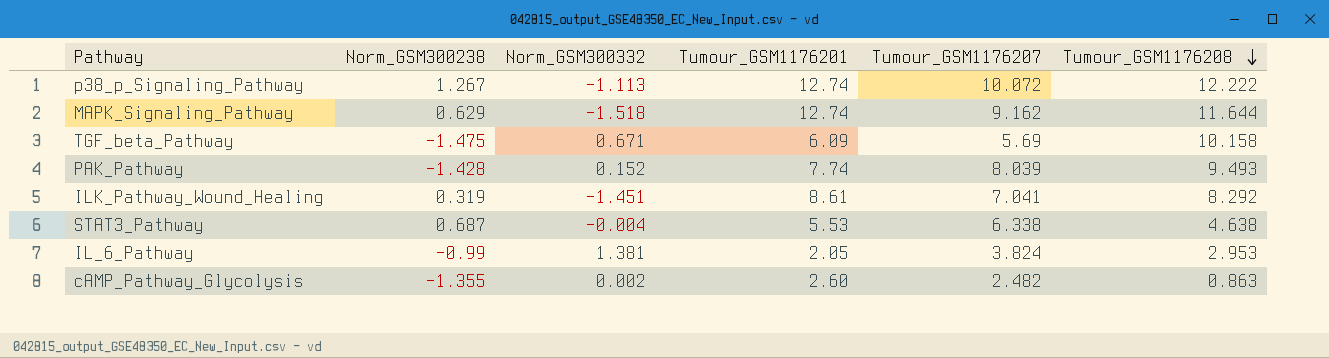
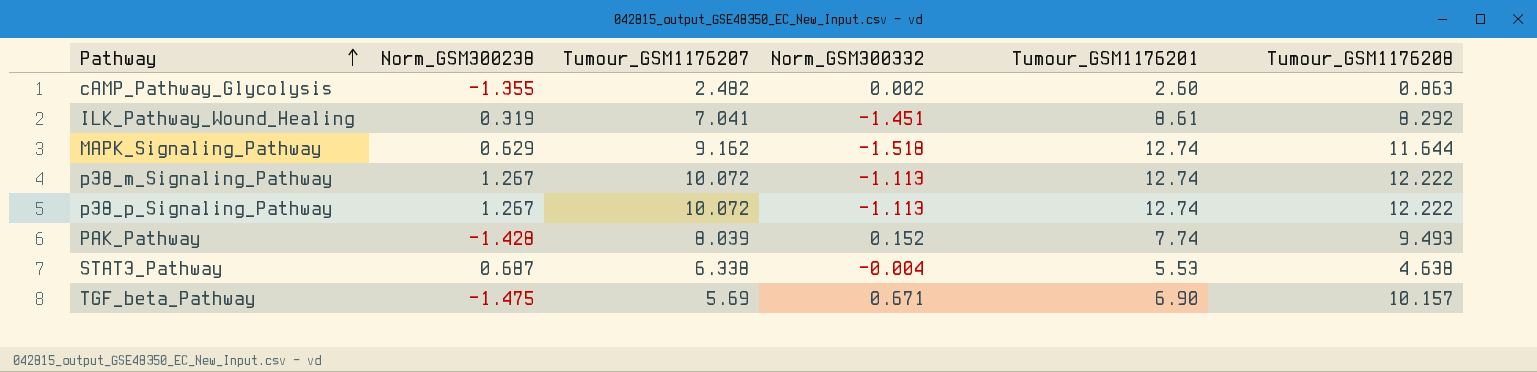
row order: Tumour_GSM1176208 descending -> Pathway ascending
column Tumour_GSM1176207 | position: 5 -> 3
row IL_6_Pathway: -0.99 | 1.381 | 2.05 | 3.824 | 2.953 -> none
row p38_m_Signaling_Pathway: none -> 1.267 | 10.072 | -1.113 | 12.74 | 12.222
TGF_beta_Pathway | Tumour_GSM1176201: 6.09 -> 6.90
TGF_beta_Pathway | Tumour_GSM1176208: 10.158 -> 10.157

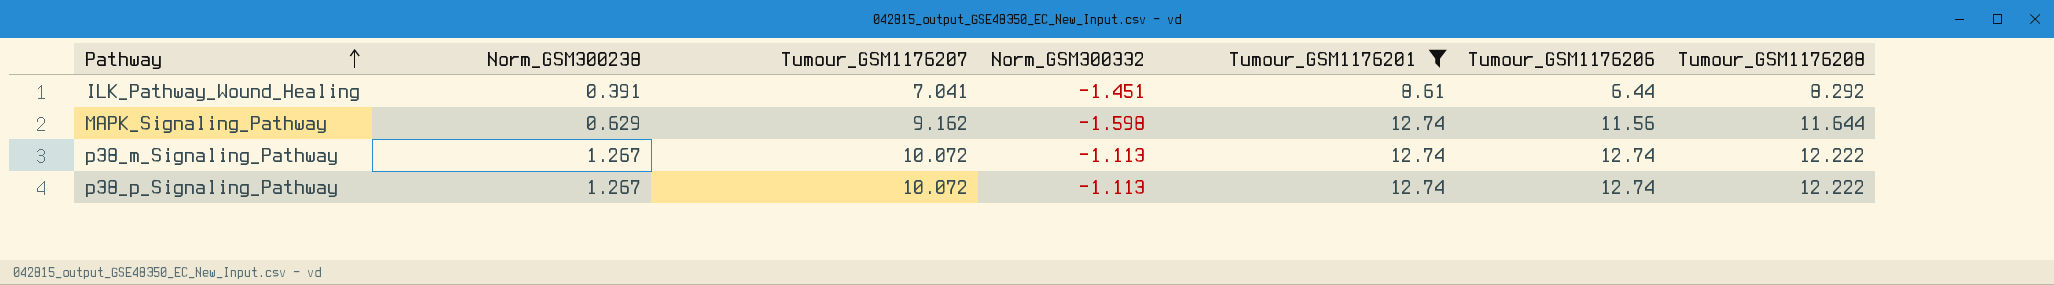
filter: none -> Tumour_GSM1176201 >= 8.61
column Tumour_GSM1176206 | position: none -> 6
ILK_Pathway_Wound_Healing | Norm_GSM300238: 0.319 -> 0.391
MAPK_Signaling_Pathway | Norm_GSM300332: -1.518 -> -1.598

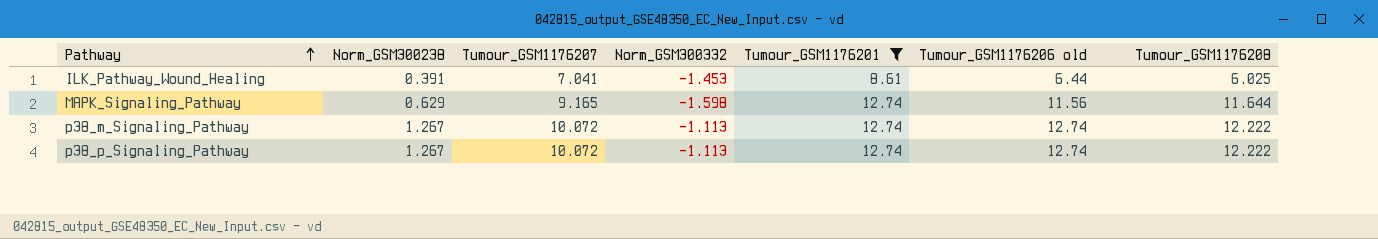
column name: Tumour_GSM1176206 -> Tumour_GSM1176206 old
ILK_Pathway_Wound_Healing | Norm_GSM300332: -1.451 -> -1.453
ILK_Pathway_Wound_Healing | Tumour_GSM1176208: 8.292 -> 6.025
MAPK_Signaling_Pathway | Tumour_GSM1176207: 9.162 -> 9.165

